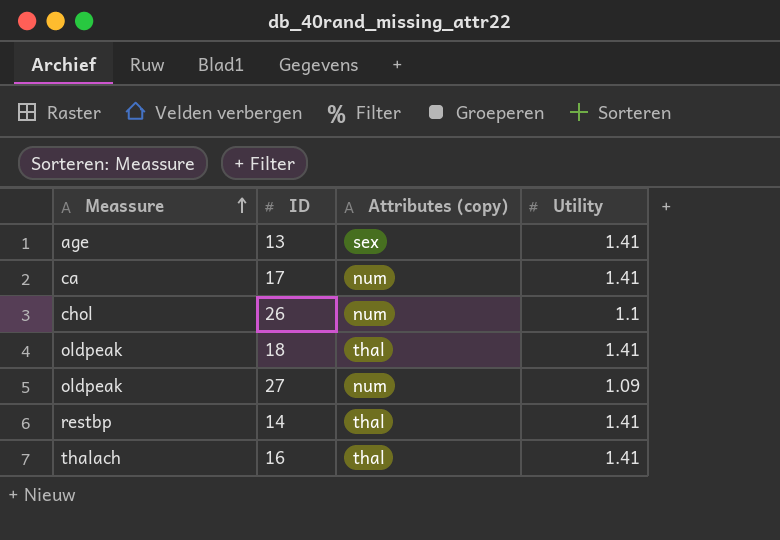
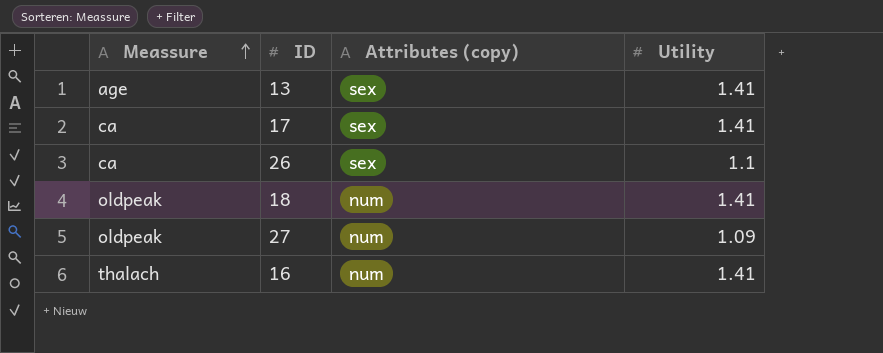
row 14: restbp | thal | 1.41 -> none
17 | Attributes (copy): num -> sex
26 | Meassure: chol -> ca
26 | Attributes (copy): num -> sex
18 | Attributes (copy): thal -> num
16 | Attributes (copy): thal -> num

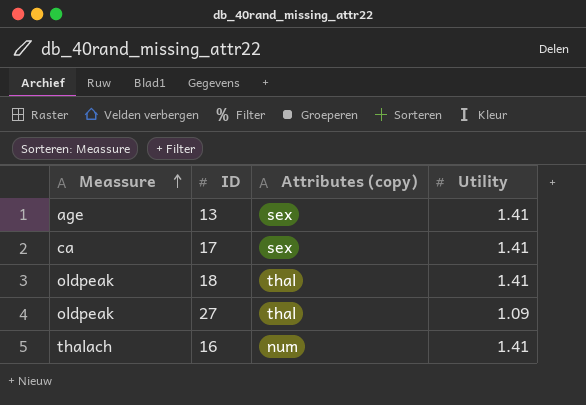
row 26: ca | sex | 1.1 -> none
18 | Attributes (copy): num -> thal
27 | Attributes (copy): num -> thal

